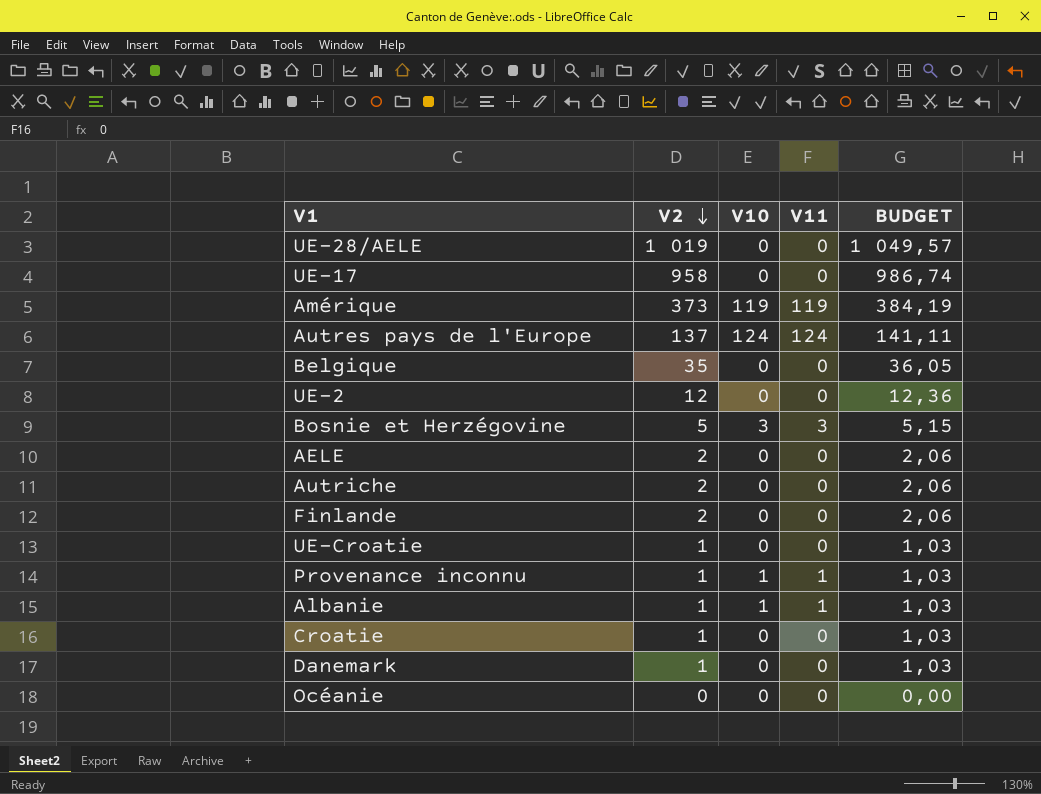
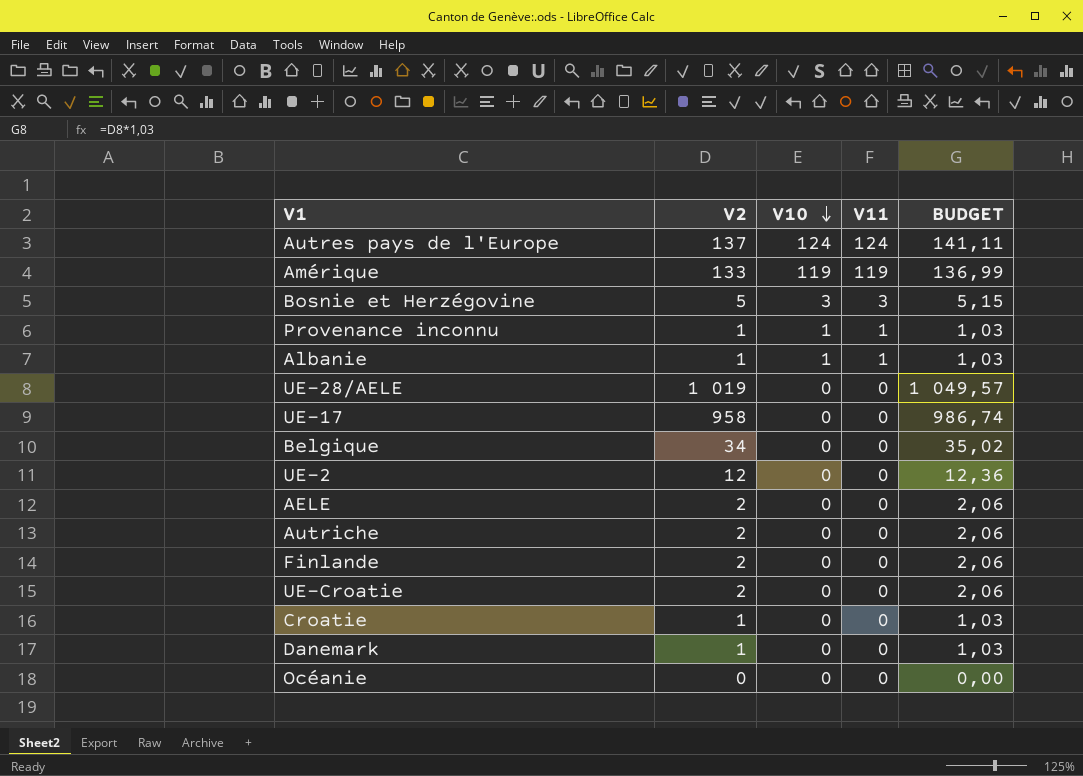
row order: V2 descending -> V10 descending
Amérique | V2: 373 -> 133
Amérique | BUDGET: 384,19 -> 136,99
Belgique | V2: 35 -> 34
Belgique | BUDGET: 36,05 -> 35,02
UE-Croatie | V2: 1 -> 2
UE-Croatie | BUDGET: 1,03 -> 2,06

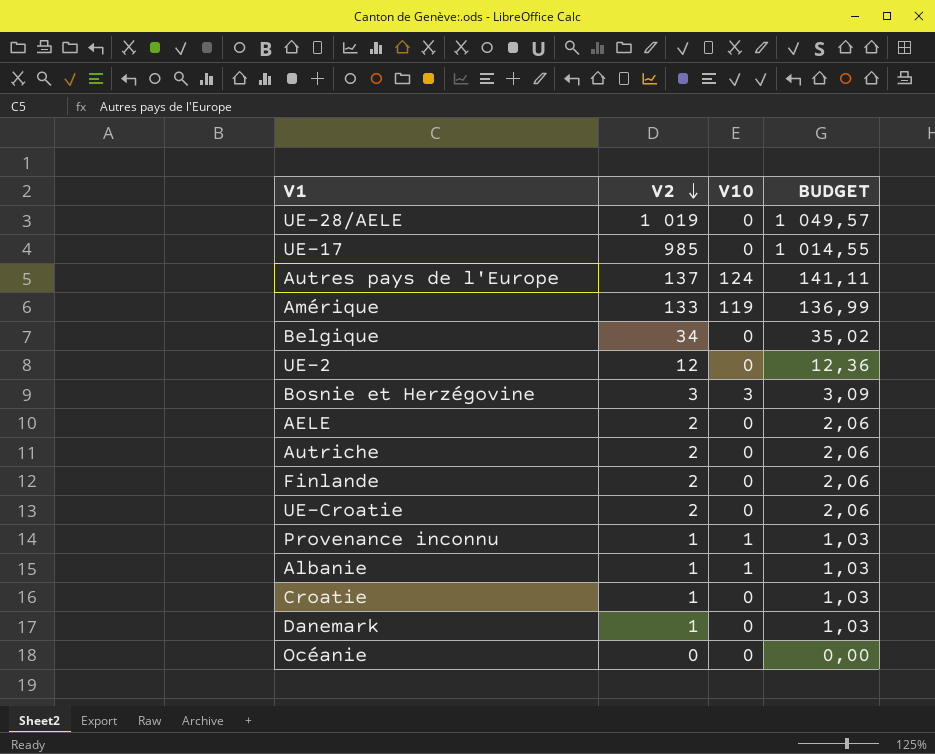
row order: V10 descending -> V2 descending
column V11 | position: 4 -> none
UE-17 | V2: 958 -> 985
UE-17 | BUDGET: 986,74 -> 1 014,55
Bosnie et Herzégovine | V2: 5 -> 3
Bosnie et Herzégovine | BUDGET: 5,15 -> 3,09

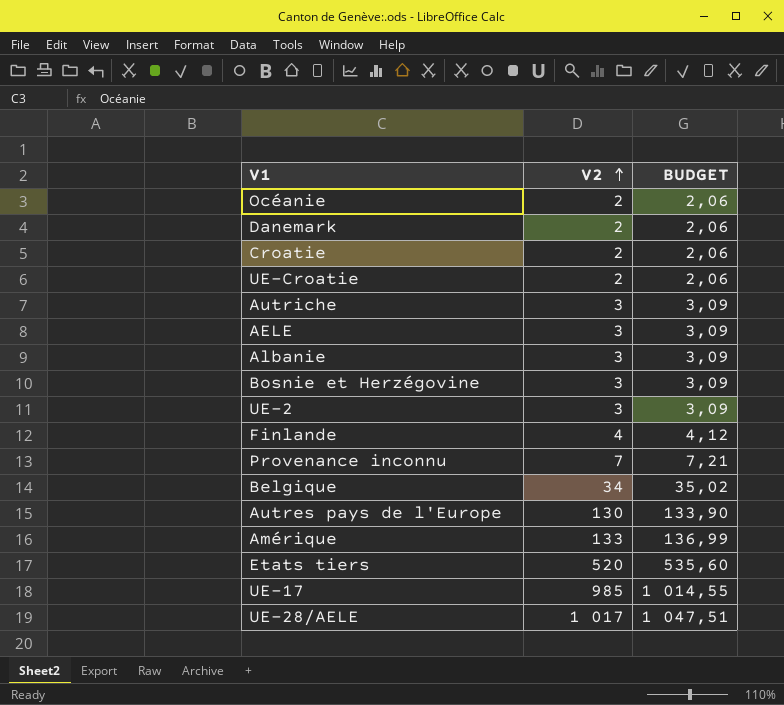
row order: V2 descending -> V2 ascending
column V10 | position: 3 -> none
Océanie | V2: 0 -> 2
Océanie | BUDGET: 0,00 -> 2,06
Danemark | V2: 1 -> 2
Danemark | BUDGET: 1,03 -> 2,06
Croatie | V2: 1 -> 2
Croatie | BUDGET: 1,03 -> 2,06
Autriche | V2: 2 -> 3
Autriche | BUDGET: 2,06 -> 3,09
AELE | V2: 2 -> 3
AELE | BUDGET: 2,06 -> 3,09
Albanie | V2: 1 -> 3
Albanie | BUDGET: 1,03 -> 3,09
UE-2 | V2: 12 -> 3
UE-2 | BUDGET: 12,36 -> 3,09
Finlande | V2: 2 -> 4
Finlande | BUDGET: 2,06 -> 4,12
Provenance inconnu | V2: 1 -> 7
Provenance inconnu | BUDGET: 1,03 -> 7,21
Autres pays de l'Europe | V2: 137 -> 130
Autres pays de l'Europe | BUDGET: 141,11 -> 133,90
row Etats tiers: none -> 520 | 535,60
UE-28/AELE | V2: 1 019 -> 1 017
UE-28/AELE | BUDGET: 1 049,57 -> 1 047,51

